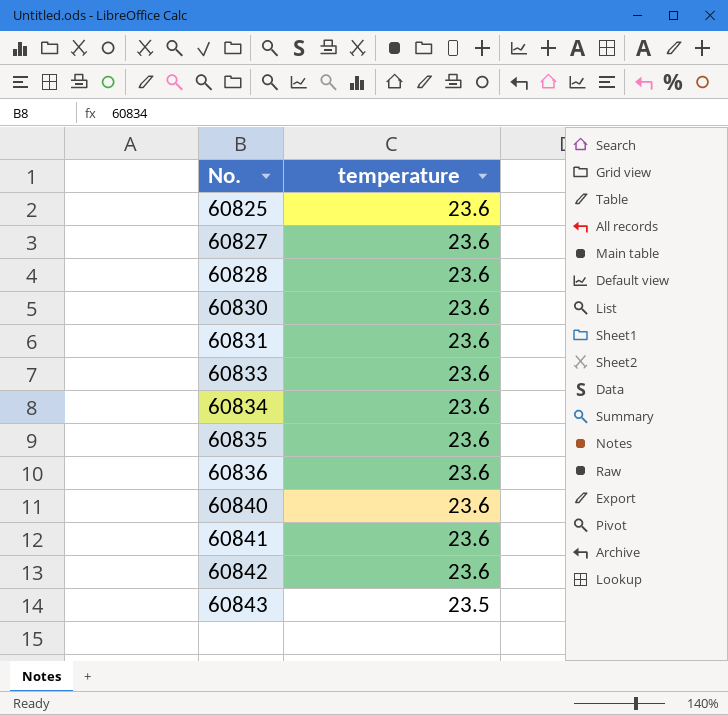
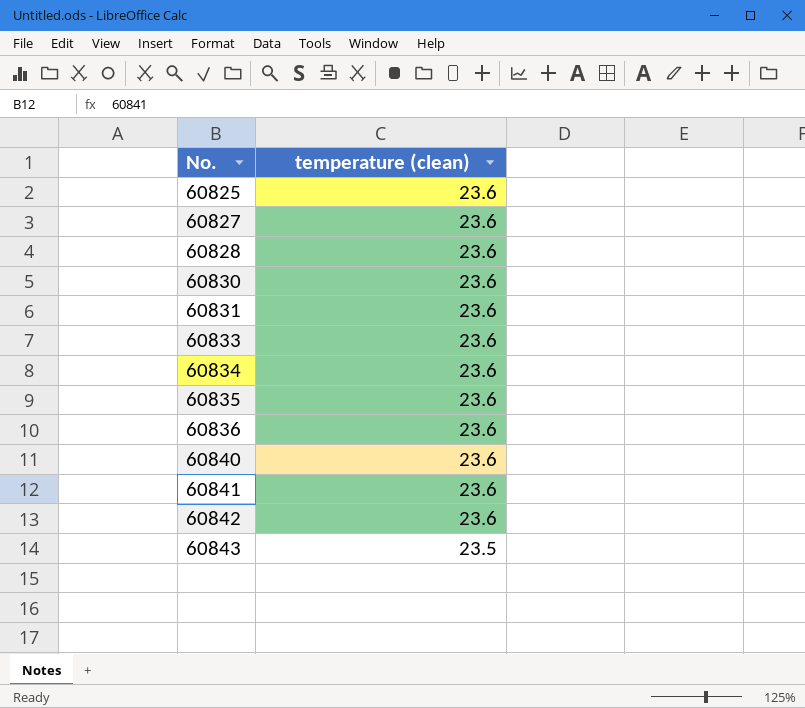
column name: temperature -> temperature (clean)

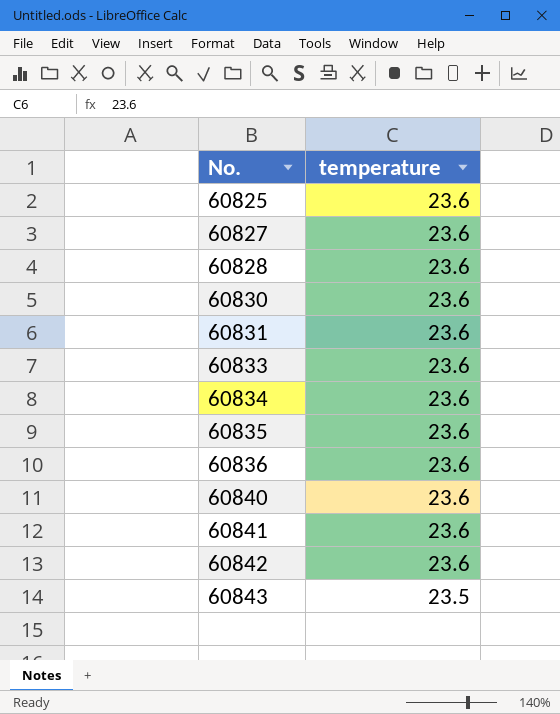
column name: temperature (clean) -> temperature

